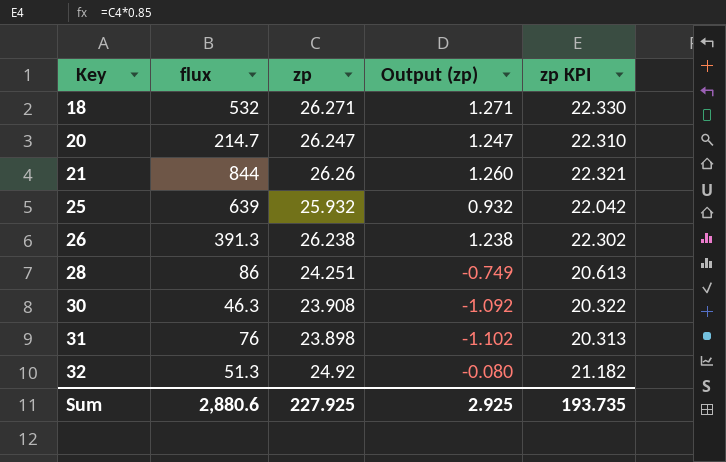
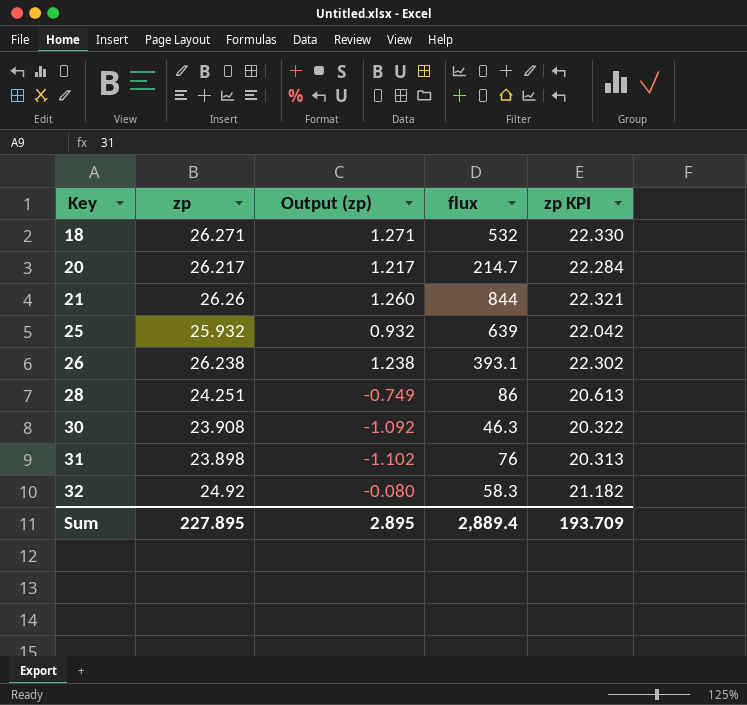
column flux | position: 2 -> 4
20 | zp: 26.247 -> 26.217
20 | Output (zp): 1.247 -> 1.217
20 | zp KPI: 22.310 -> 22.284
26 | flux: 391.3 -> 393.1
32 | flux: 51.3 -> 58.3
Sum | zp: 227.925 -> 227.895
Sum | Output (zp): 2.925 -> 2.895
Sum | flux: 2,880.6 -> 2,889.4
Sum | zp KPI: 193.735 -> 193.709

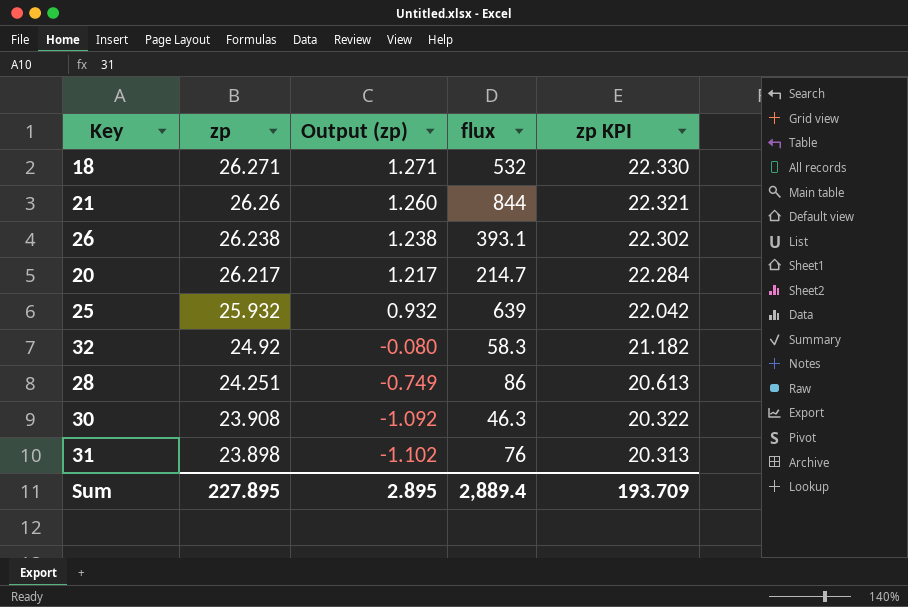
row order: Key ascending -> zp descending

